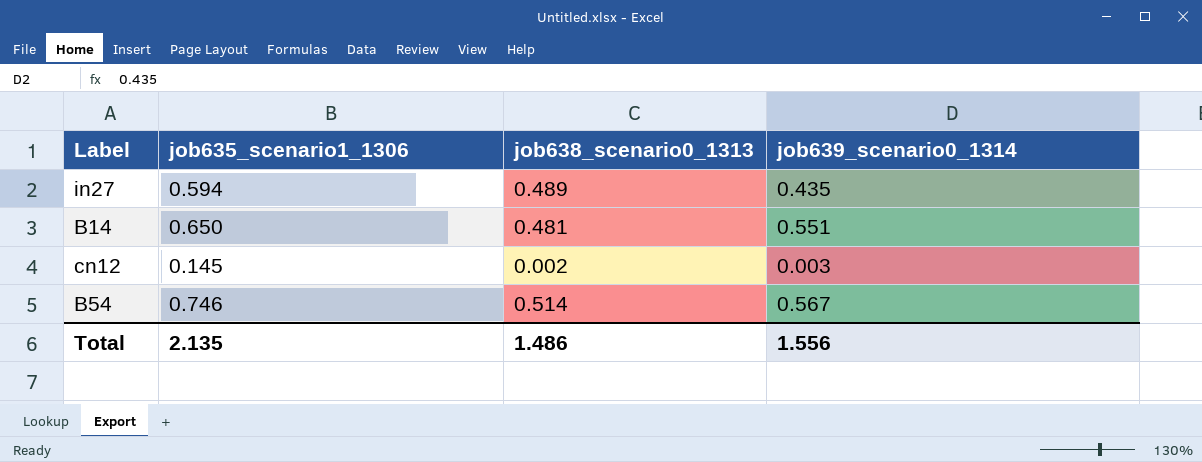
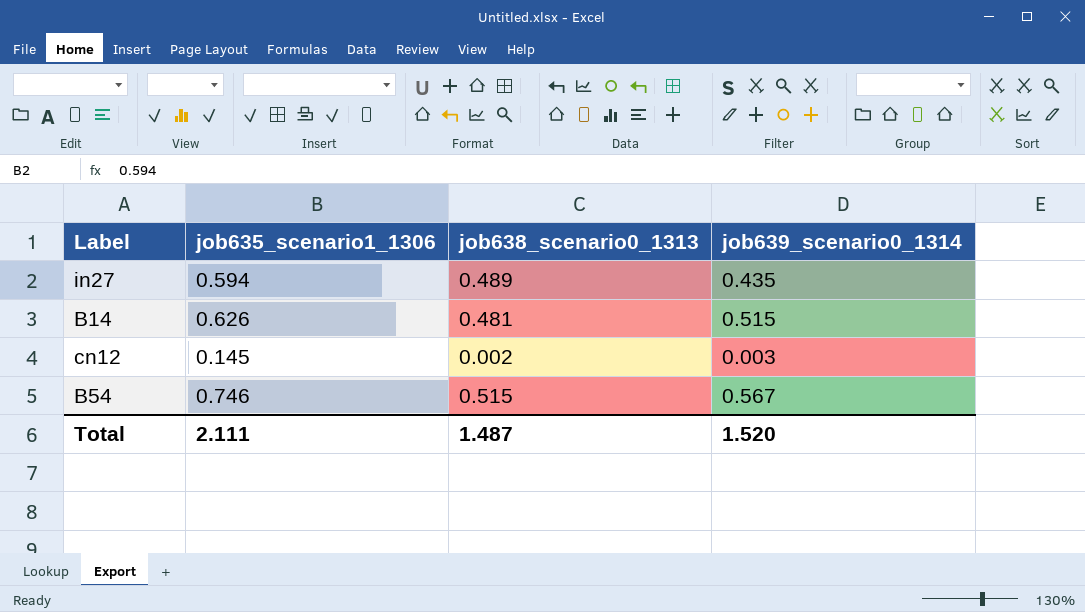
B14 | job635_scenario1_1306: 0.650 -> 0.626
B14 | job639_scenario0_1314: 0.551 -> 0.515
B54 | job638_scenario0_1313: 0.514 -> 0.515
Total | job635_scenario1_1306: 2.135 -> 2.111
Total | job638_scenario0_1313: 1.486 -> 1.487
Total | job639_scenario0_1314: 1.556 -> 1.520

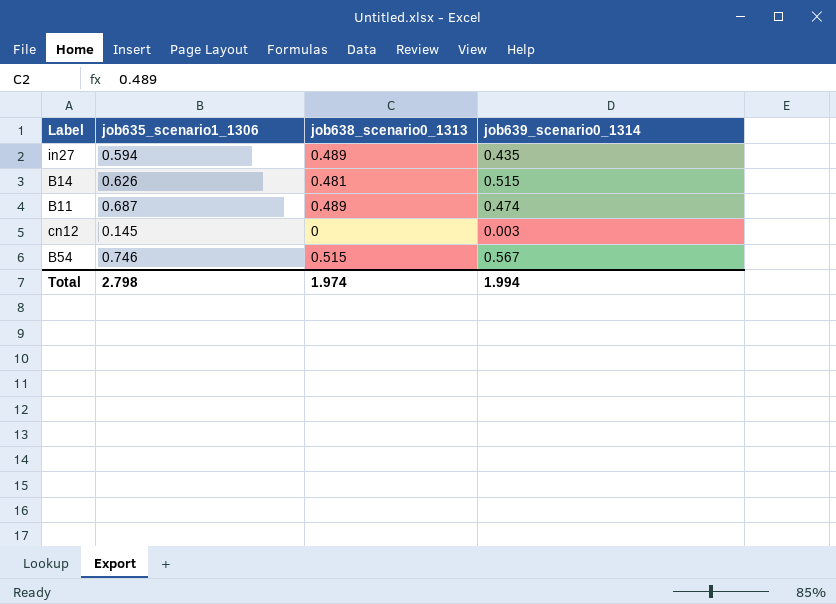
row B11: none -> 0.687 | 0.489 | 0.474
cn12 | job638_scenario0_1313: 0.002 -> 0
Total | job635_scenario1_1306: 2.111 -> 2.798
Total | job638_scenario0_1313: 1.487 -> 1.974
Total | job639_scenario0_1314: 1.520 -> 1.994

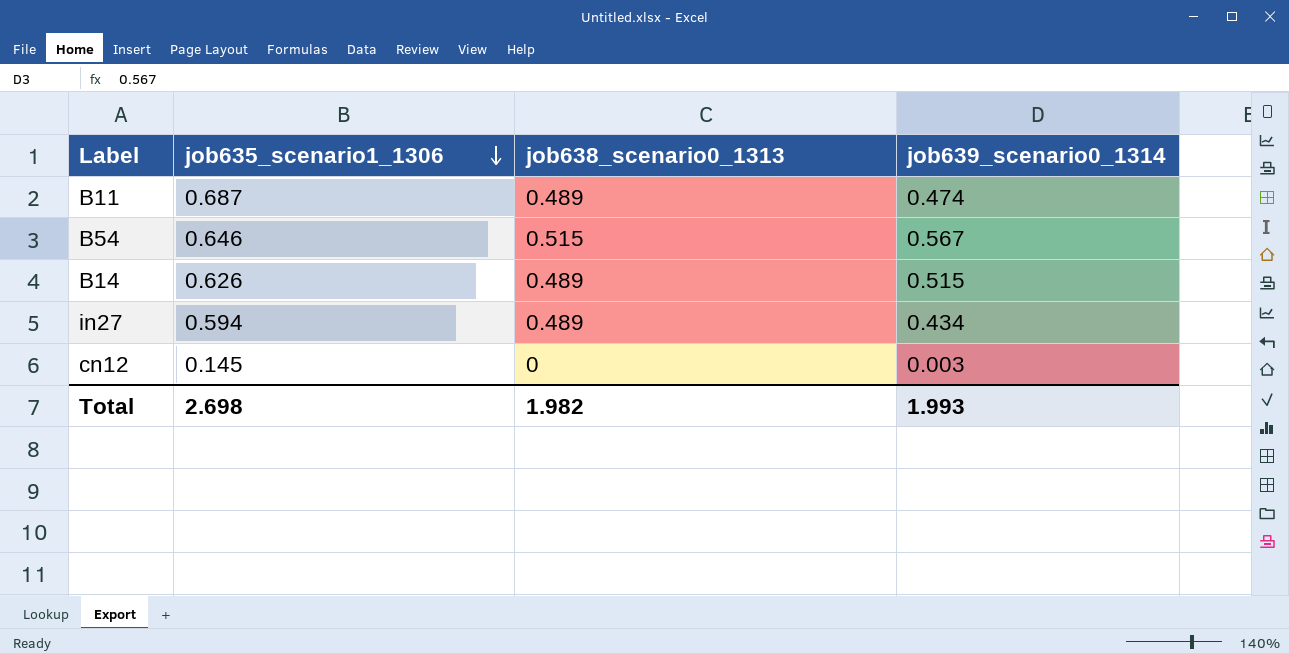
row order: none -> job635_scenario1_1306 descending
B54 | job635_scenario1_1306: 0.746 -> 0.646
B14 | job638_scenario0_1313: 0.481 -> 0.489
in27 | job639_scenario0_1314: 0.435 -> 0.434
Total | job635_scenario1_1306: 2.798 -> 2.698
Total | job638_scenario0_1313: 1.974 -> 1.982
Total | job639_scenario0_1314: 1.994 -> 1.993

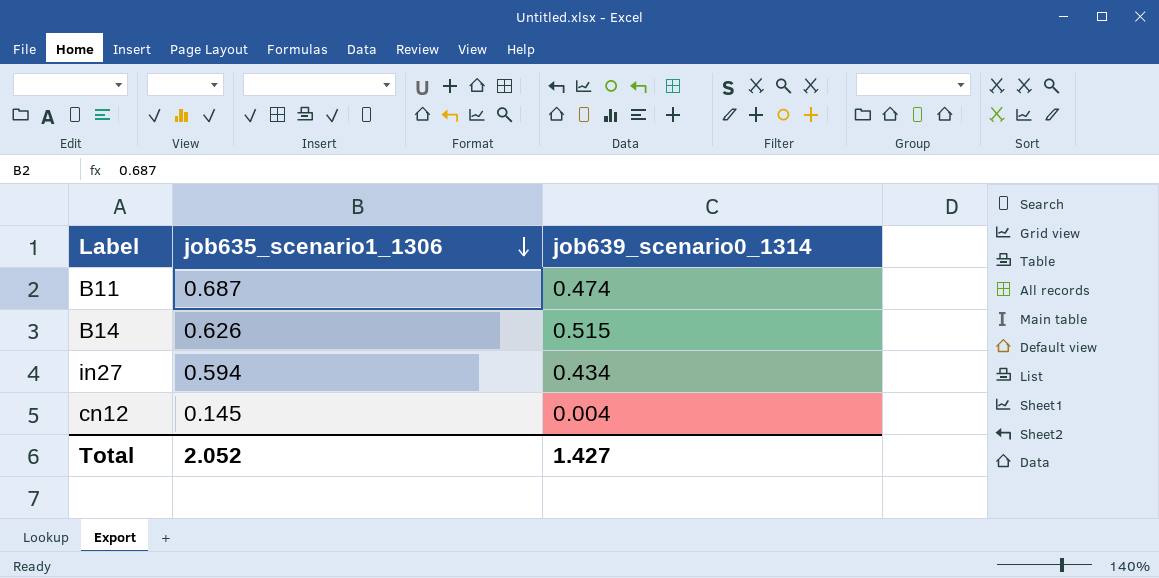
column job638_scenario0_1313 | position: 3 -> none
row B54: 0.646 | 0.515 | 0.567 -> none
cn12 | job639_scenario0_1314: 0.003 -> 0.004
Total | job635_scenario1_1306: 2.698 -> 2.052
Total | job639_scenario0_1314: 1.993 -> 1.427

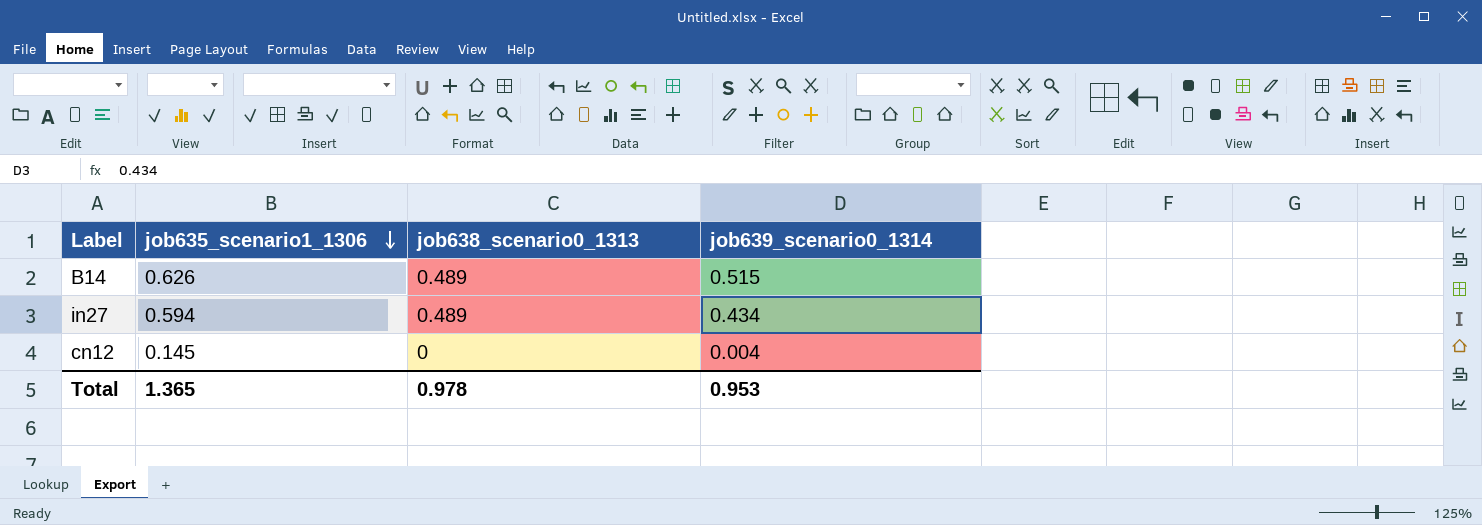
column job638_scenario0_1313 | position: none -> 3
row B11: 0.687 | 0.474 -> none
Total | job635_scenario1_1306: 2.052 -> 1.365
Total | job639_scenario0_1314: 1.427 -> 0.953

